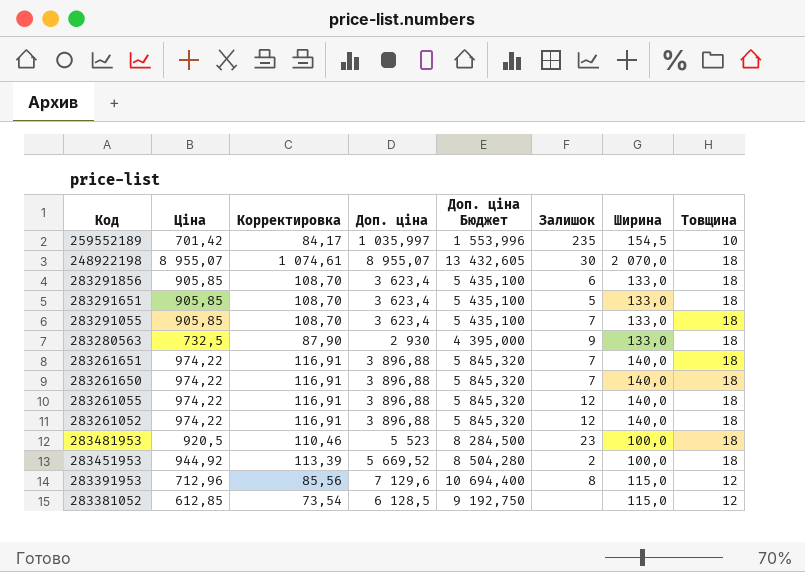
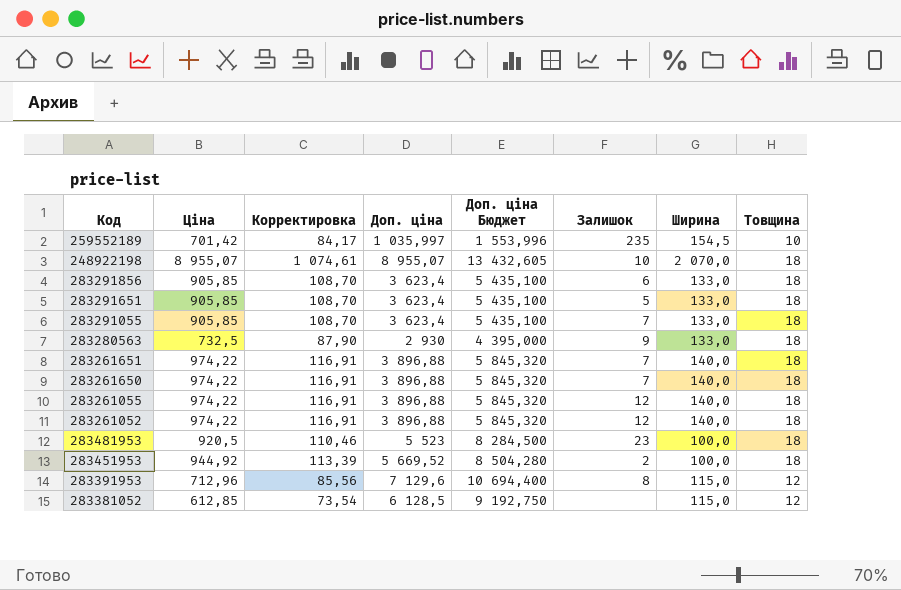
248922198 | Залишок: 30 -> 10

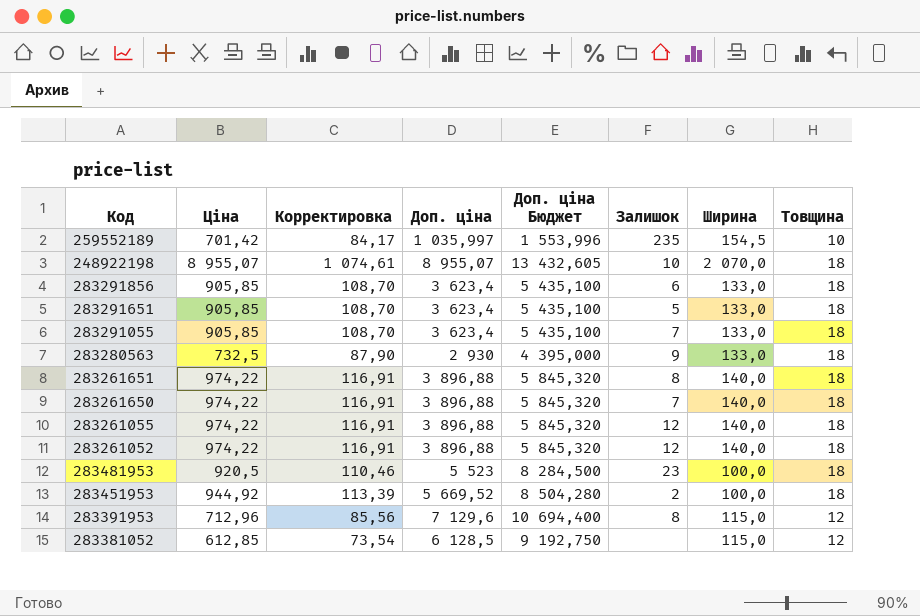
283261651 | Залишок: 7 -> 8

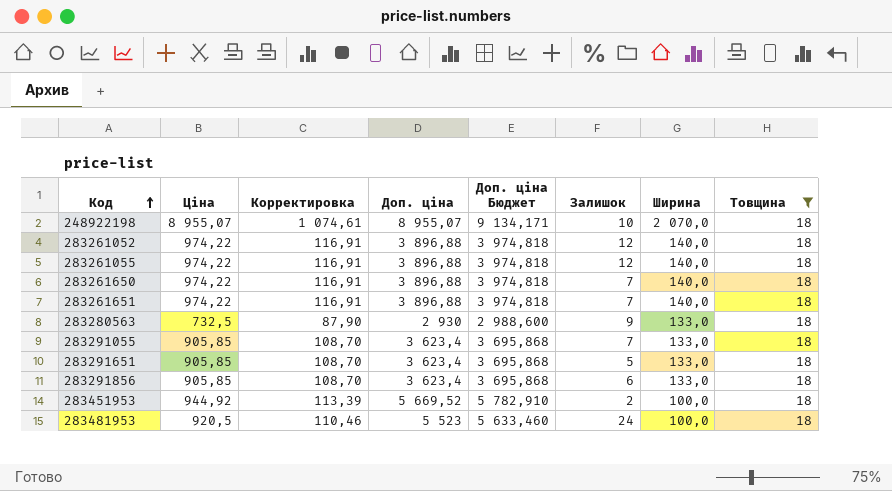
filter: none -> Товщина = 18
row order: none -> Код ascending
column Доп. ціна Бюджет | formula: [Доп. ціна] * 1,5 -> [Доп. ціна] * 1,02
283261651 | Залишок: 8 -> 7
283481953 | Залишок: 23 -> 24

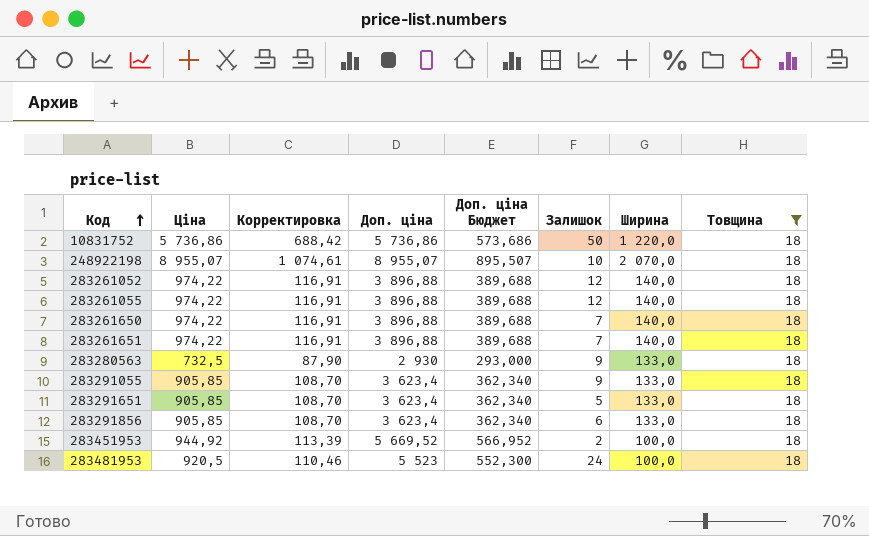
column Доп. ціна Бюджет | formula: [Доп. ціна] * 1,02 -> [Доп. ціна] * 0,1
row 10831752: none -> 5 736,86 | 688,42 | 5 736,86 | 573,686 | 50 | 1 220,0 | 18
283291055 | Залишок: 7 -> 9

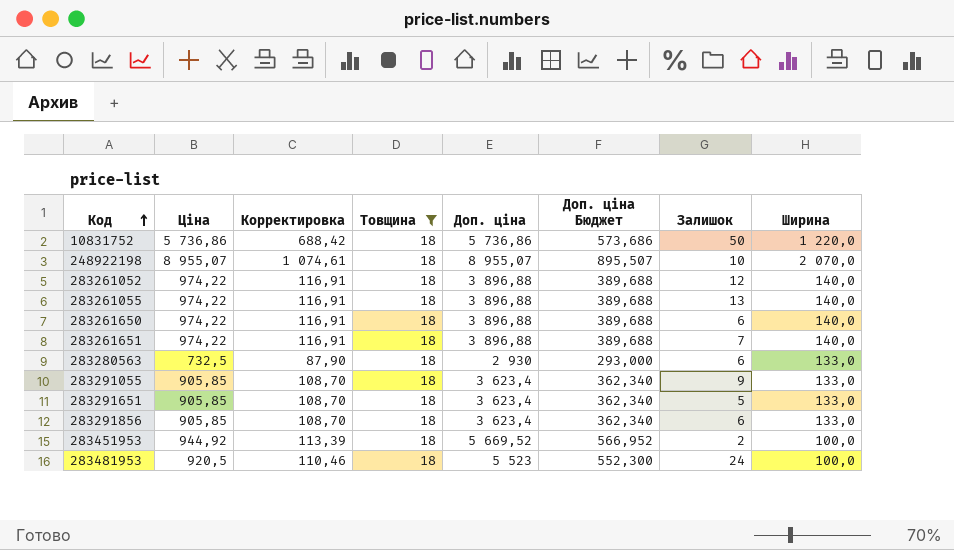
column Товщина | position: 8 -> 4
283261055 | Залишок: 12 -> 13
283261650 | Залишок: 7 -> 6
283280563 | Залишок: 9 -> 6

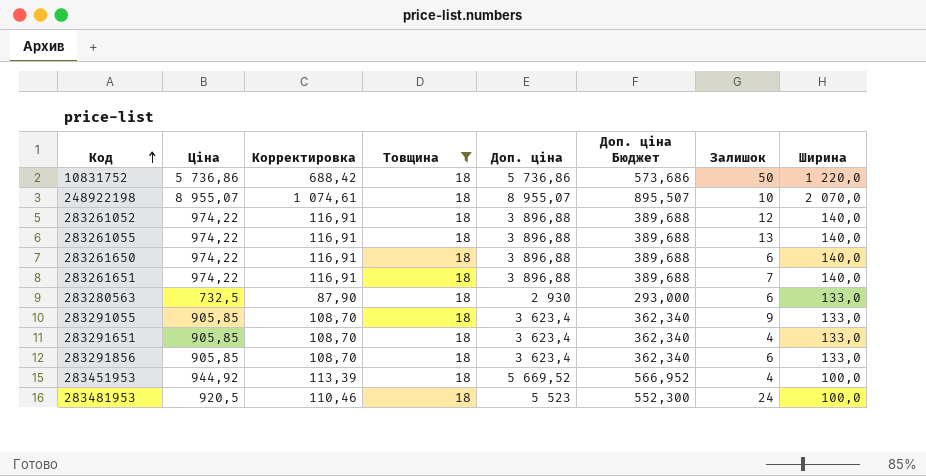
283291651 | Залишок: 5 -> 4
283451953 | Залишок: 2 -> 4

